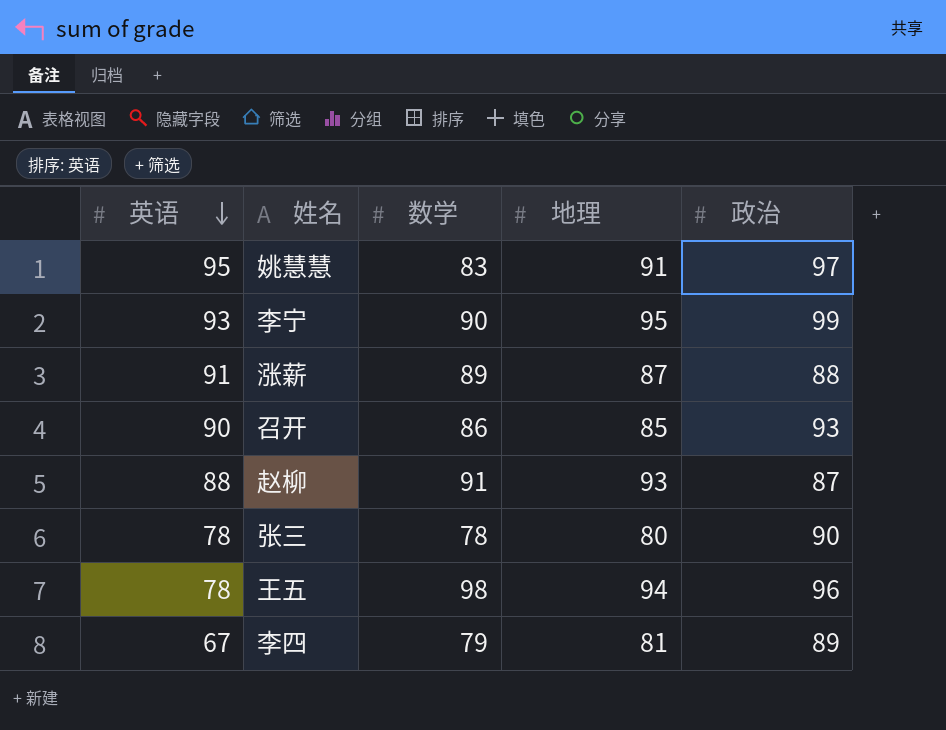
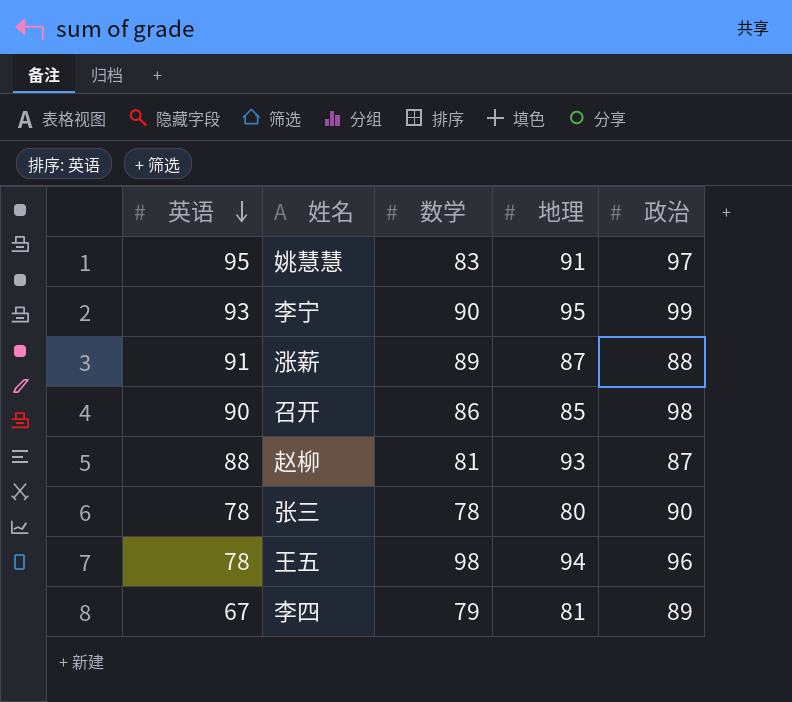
召开 | 政治: 93 -> 98
赵柳 | 数学: 91 -> 81

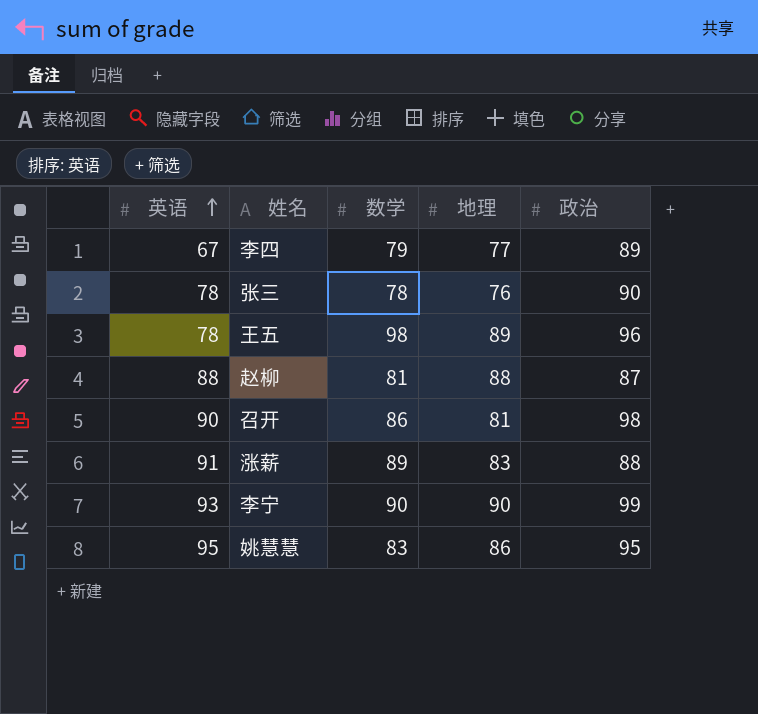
row order: 英语 descending -> 英语 ascending
李四 | 地理: 81 -> 77
张三 | 地理: 80 -> 76
王五 | 地理: 94 -> 89
赵柳 | 地理: 93 -> 88
召开 | 地理: 85 -> 81
涨薪 | 地理: 87 -> 83
李宁 | 地理: 95 -> 90
姚慧慧 | 地理: 91 -> 86
姚慧慧 | 政治: 97 -> 95

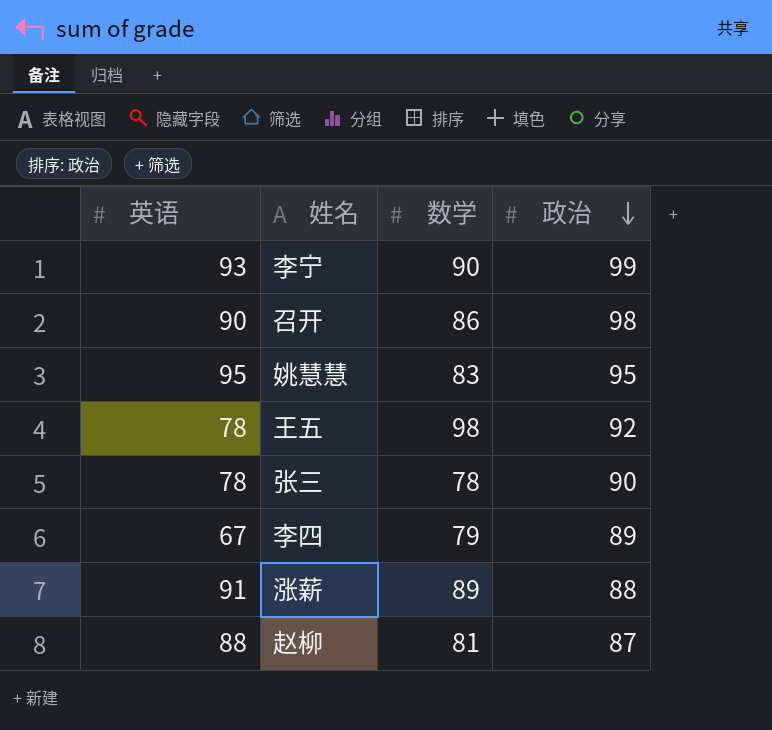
row order: 英语 ascending -> 政治 descending
column 地理 | position: 4 -> none
王五 | 政治: 96 -> 92

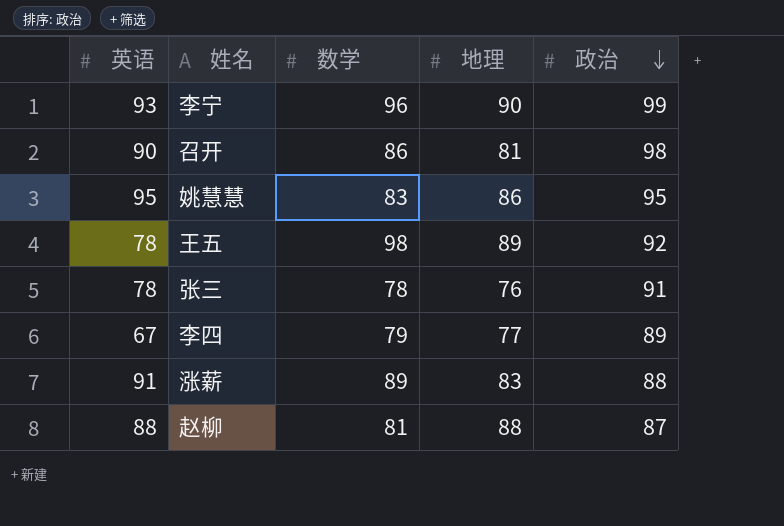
column 地理 | position: none -> 4
李宁 | 数学: 90 -> 96
张三 | 政治: 90 -> 91

